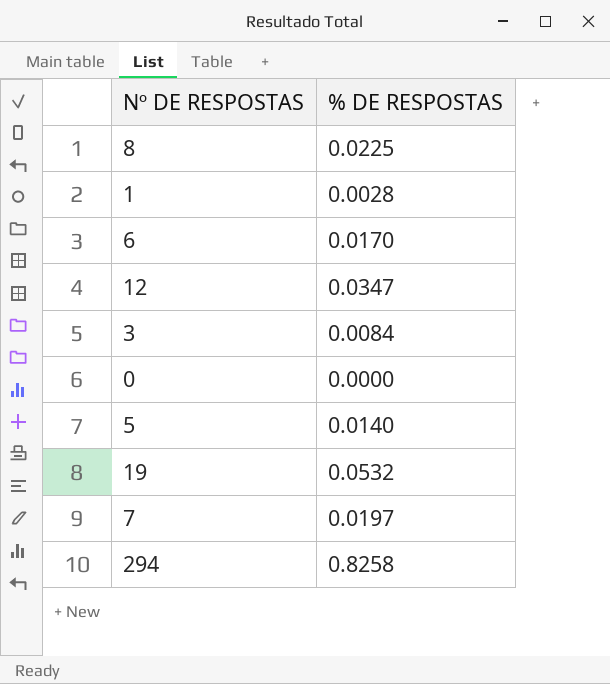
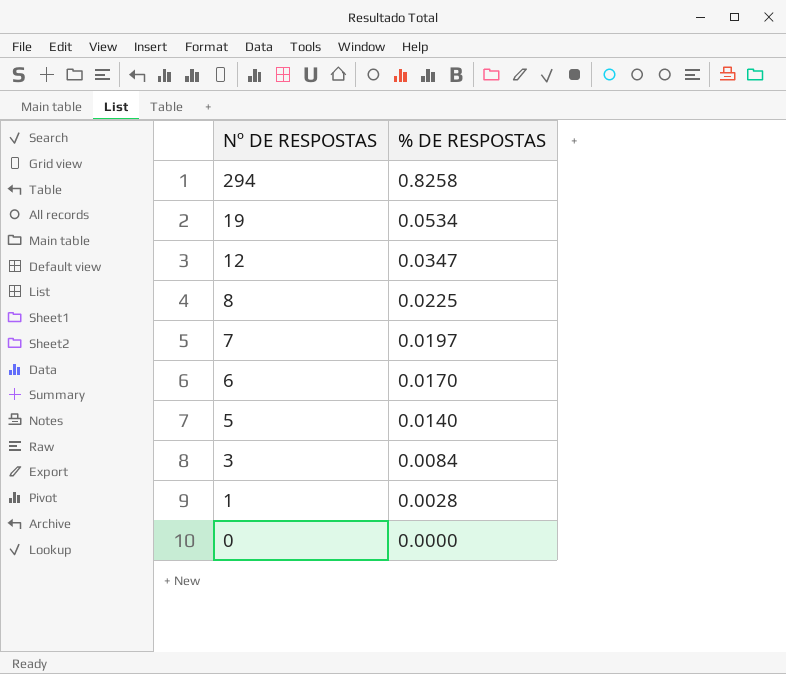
row order: none -> Nº DE RESPOSTAS descending
19 | % DE RESPOSTAS: 0.0532 -> 0.0534

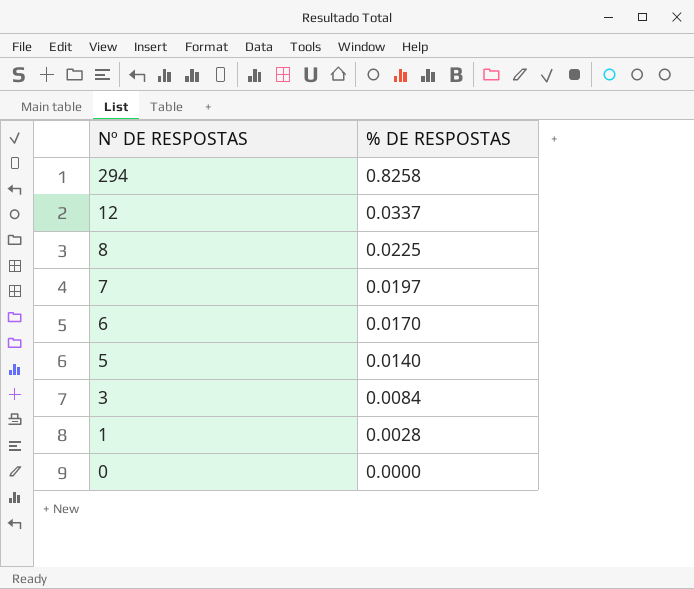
row 19: 0.0534 -> none
12 | % DE RESPOSTAS: 0.0347 -> 0.0337

